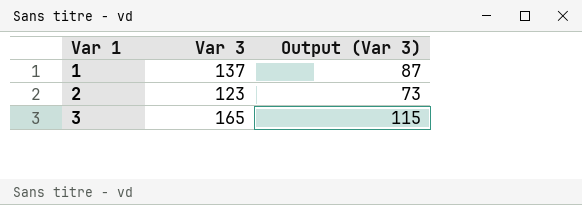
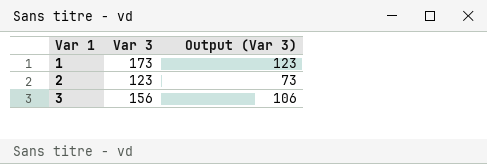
1 | Var 3: 137 -> 173
1 | Output (Var 3): 87 -> 123
3 | Var 3: 165 -> 156
3 | Output (Var 3): 115 -> 106

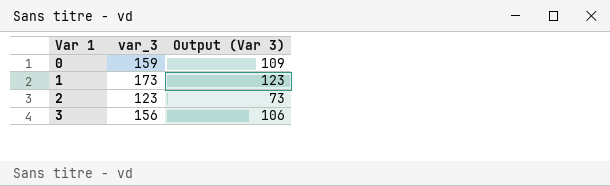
column name: Var 3 -> var_3
row 0: none -> 159 | 109

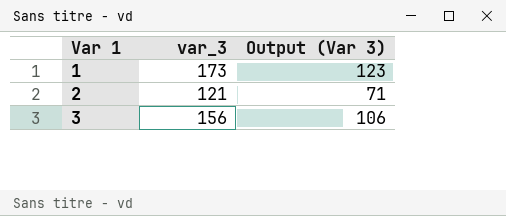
row 0: 159 | 109 -> none
2 | var_3: 123 -> 121
2 | Output (Var 3): 73 -> 71

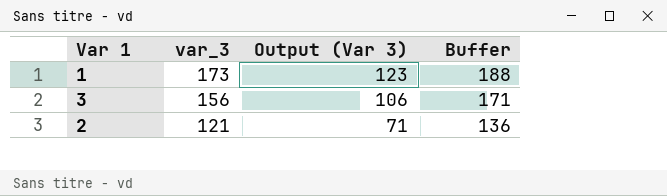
row order: Var 1 ascending -> var_3 descending
column Buffer | formula: none -> [var_3] + 15

